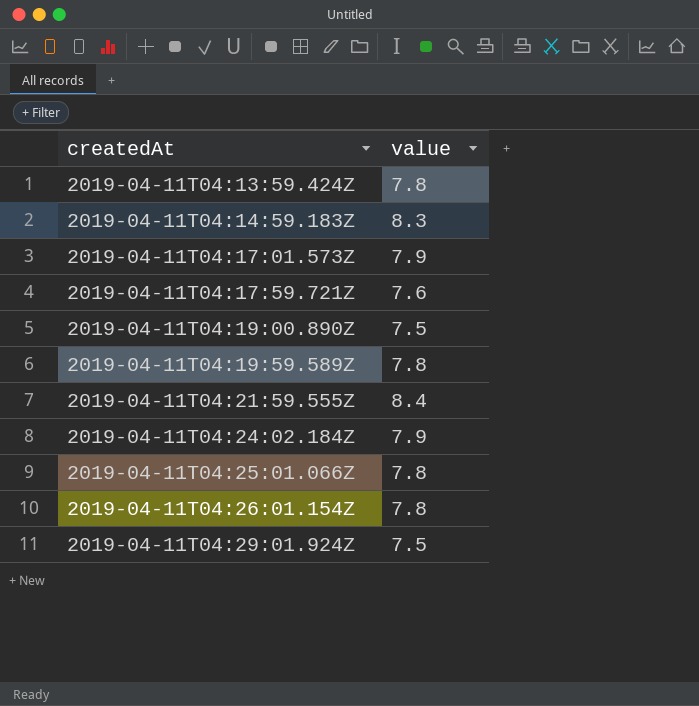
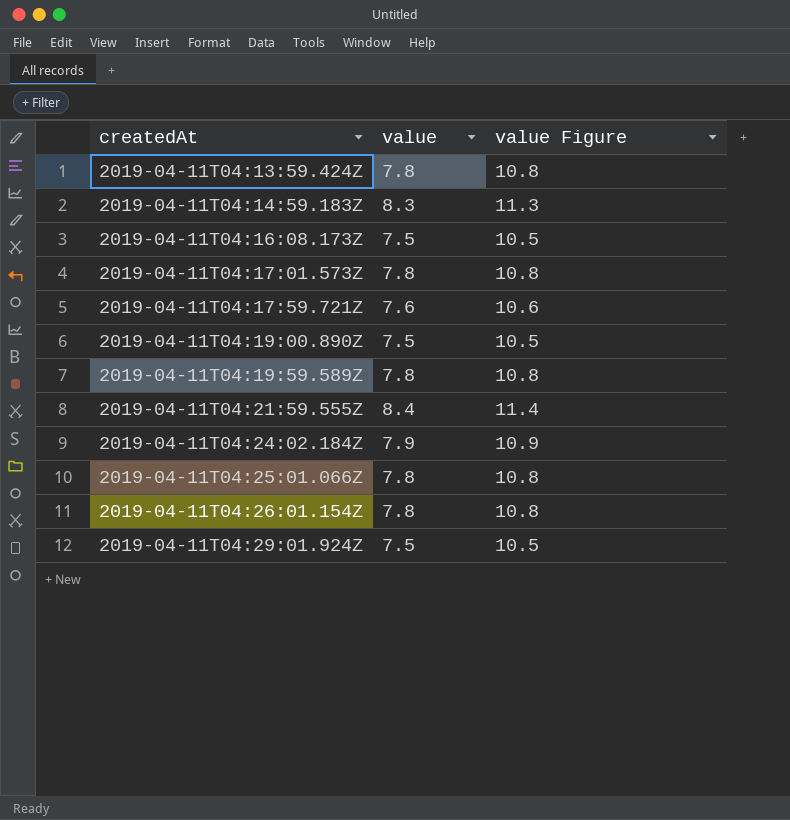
column value Figure | formula: none -> [value] + 3
row 2019-04-11T04:16:08.173Z: none -> 7.5 | 10.5
2019-04-11T04:17:01.573Z | value: 7.9 -> 7.8

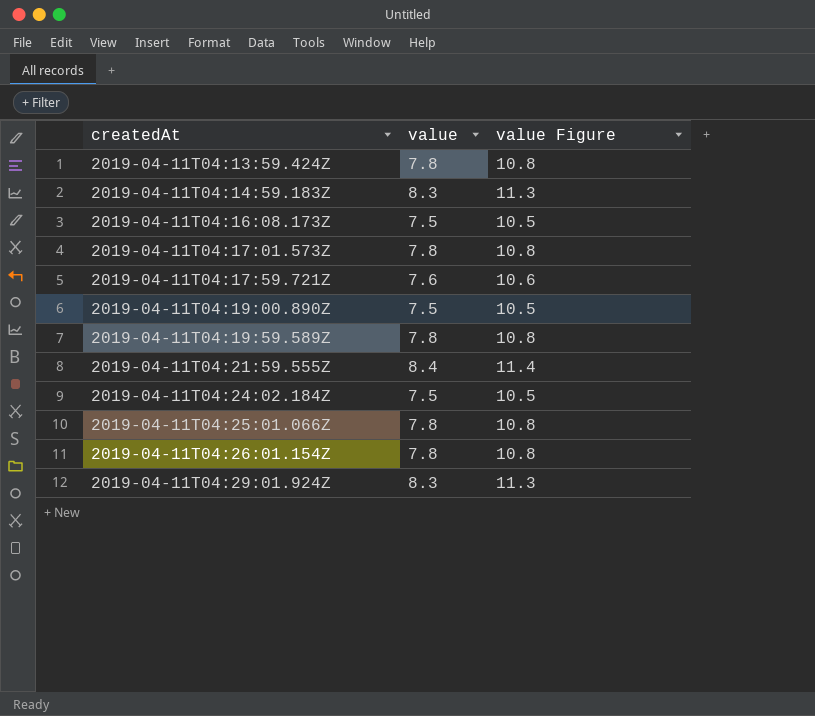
2019-04-11T04:24:02.184Z | value: 7.9 -> 7.5
2019-04-11T04:24:02.184Z | value Figure: 10.9 -> 10.5
2019-04-11T04:29:01.924Z | value: 7.5 -> 8.3
2019-04-11T04:29:01.924Z | value Figure: 10.5 -> 11.3

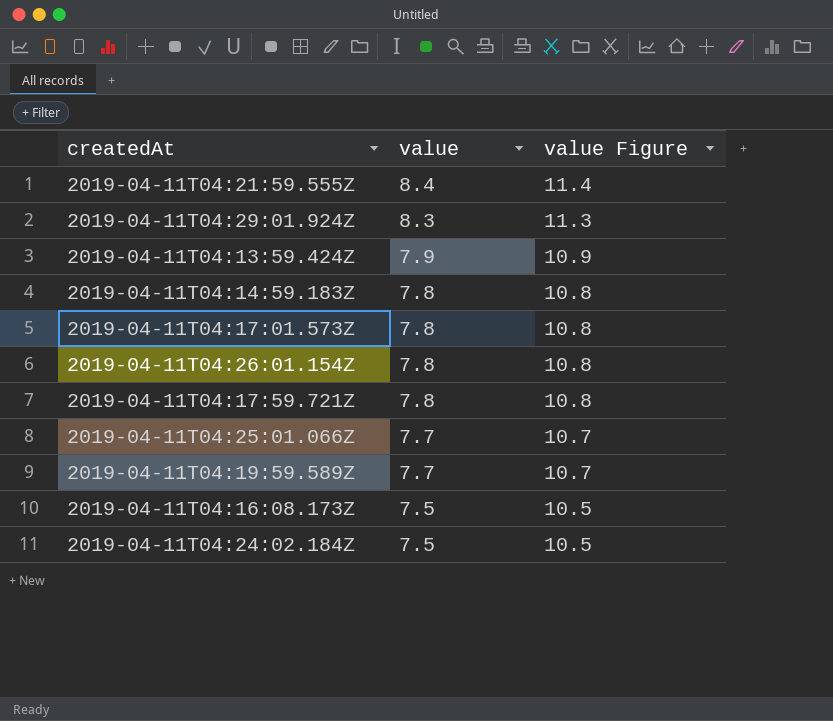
row order: createdAt ascending -> value descending
row 2019-04-11T04:19:00.890Z: 7.5 | 10.5 -> none
2019-04-11T04:13:59.424Z | value: 7.8 -> 7.9
2019-04-11T04:13:59.424Z | value Figure: 10.8 -> 10.9
2019-04-11T04:14:59.183Z | value: 8.3 -> 7.8
2019-04-11T04:14:59.183Z | value Figure: 11.3 -> 10.8
2019-04-11T04:17:59.721Z | value: 7.6 -> 7.8
2019-04-11T04:17:59.721Z | value Figure: 10.6 -> 10.8
2019-04-11T04:25:01.066Z | value: 7.8 -> 7.7
2019-04-11T04:25:01.066Z | value Figure: 10.8 -> 10.7
2019-04-11T04:19:59.589Z | value: 7.8 -> 7.7
2019-04-11T04:19:59.589Z | value Figure: 10.8 -> 10.7

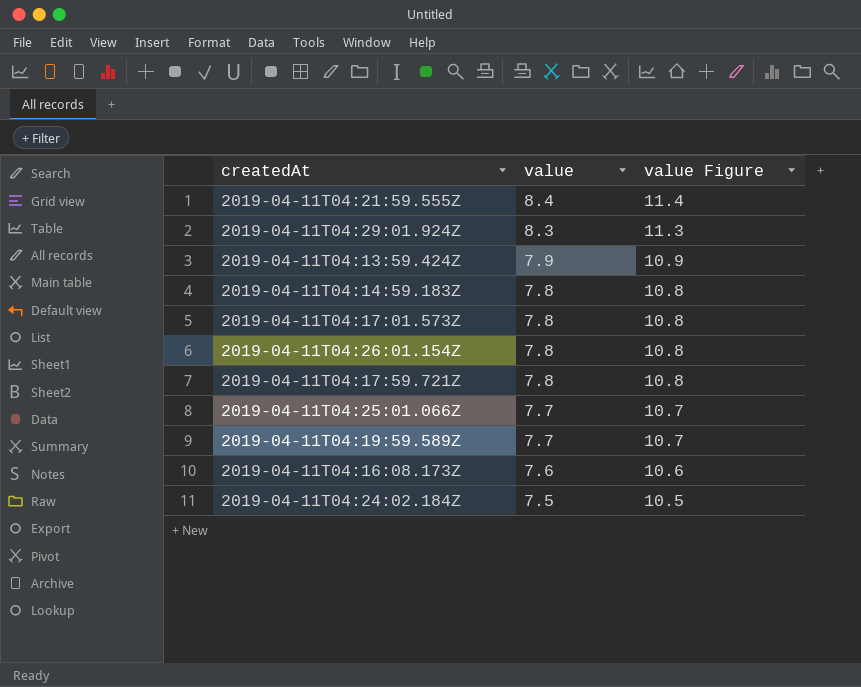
2019-04-11T04:16:08.173Z | value: 7.5 -> 7.6
2019-04-11T04:16:08.173Z | value Figure: 10.5 -> 10.6

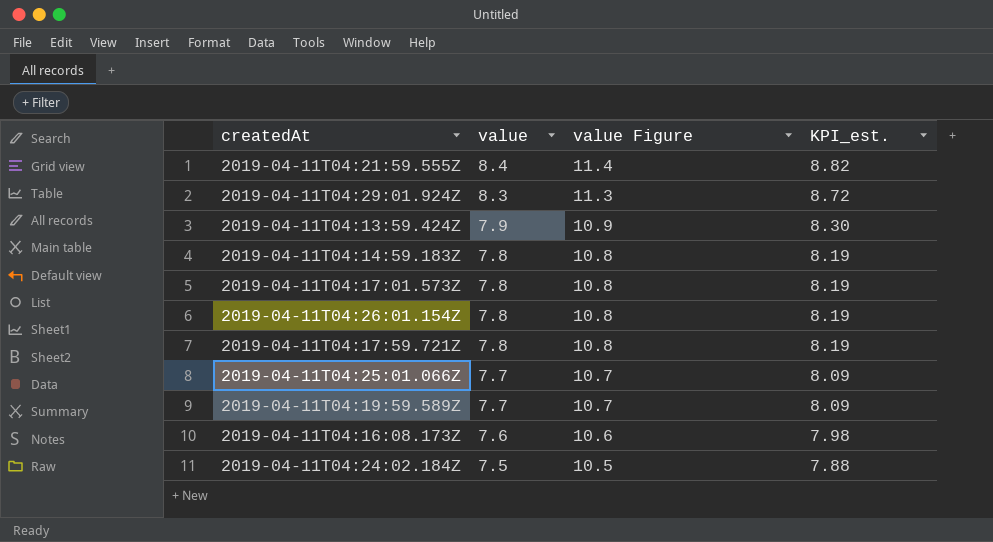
column KPI_est. | formula: none -> [value] * 1.05

